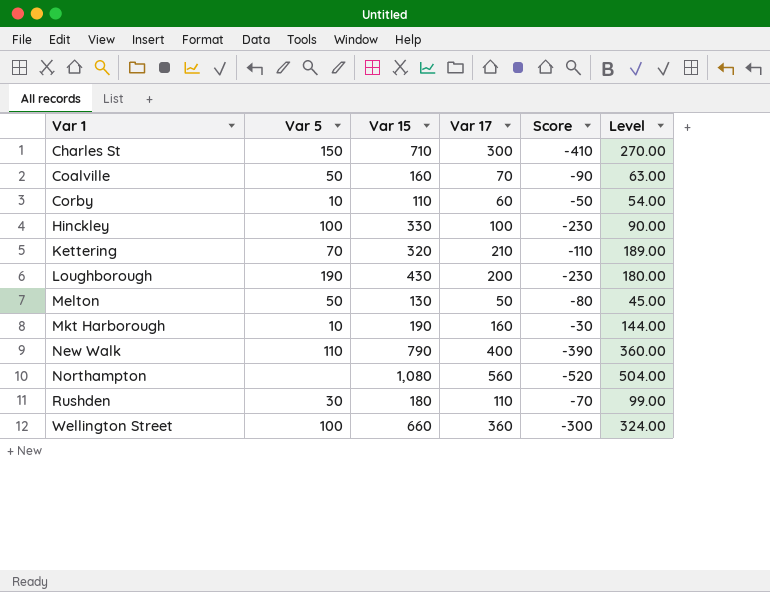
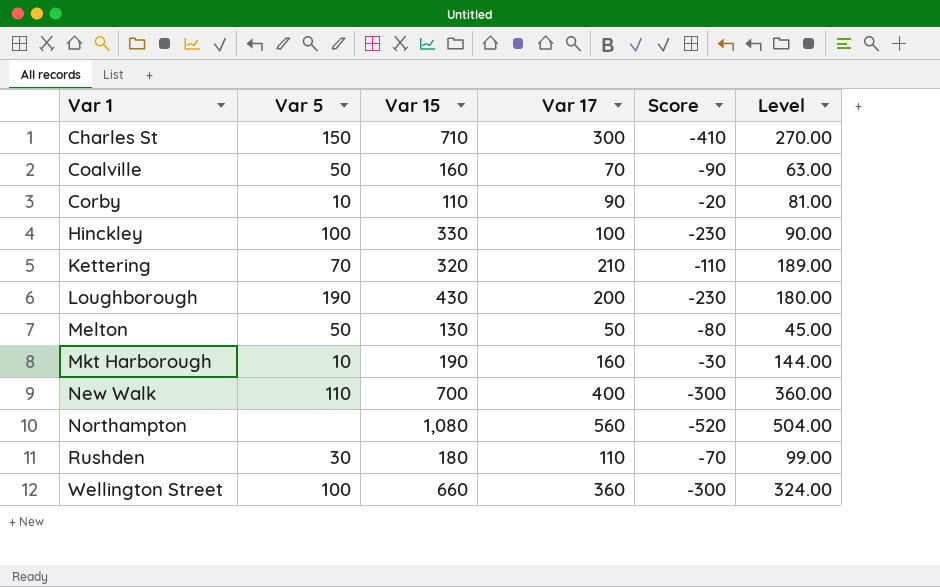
Corby | Var 17: 60 -> 90
Corby | Score: -50 -> -20
Corby | Level: 54.00 -> 81.00
New Walk | Var 15: 790 -> 700
New Walk | Score: -390 -> -300

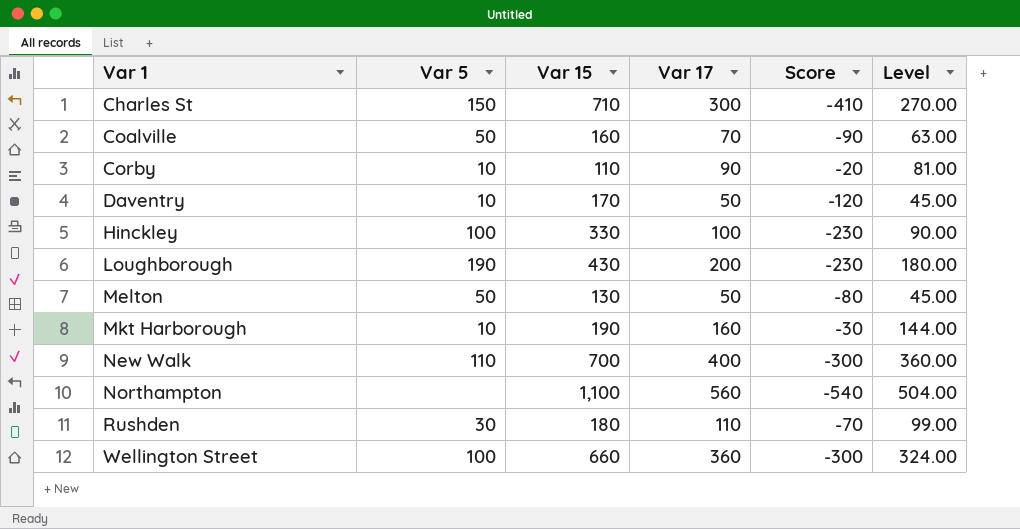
row Kettering: 70 | 320 | 210 | -110 | 189.00 -> none
row Daventry: none -> 10 | 170 | 50 | -120 | 45.00
Northampton | Var 15: 1,080 -> 1,100
Northampton | Score: -520 -> -540

